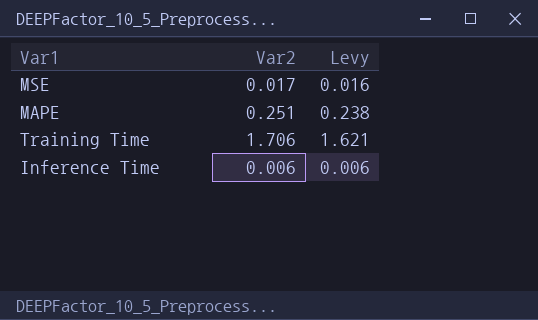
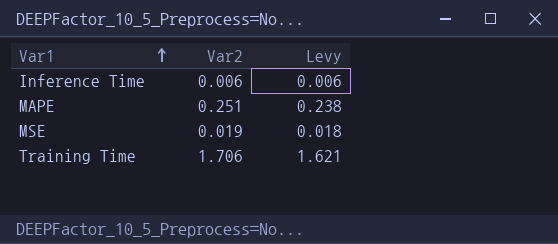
row order: none -> Var1 ascending
MSE | Var2: 0.017 -> 0.019
MSE | Levy: 0.016 -> 0.018

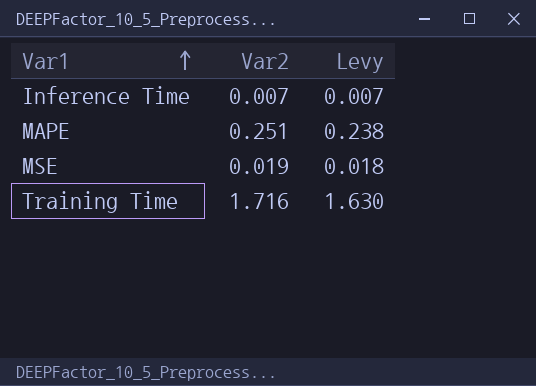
Inference Time | Var2: 0.006 -> 0.007
Inference Time | Levy: 0.006 -> 0.007
Training Time | Var2: 1.706 -> 1.716
Training Time | Levy: 1.621 -> 1.630

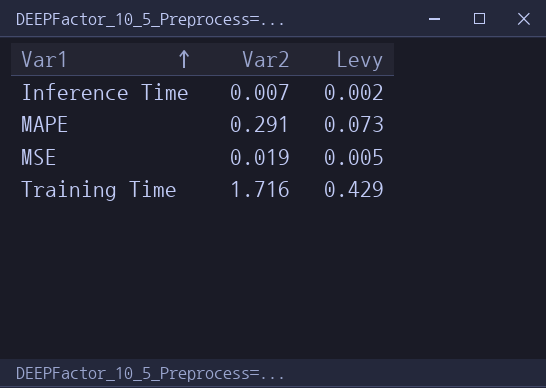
column Levy | formula: [Var2] * 0.95 -> [Var2] * 0.25
MAPE | Var2: 0.251 -> 0.291

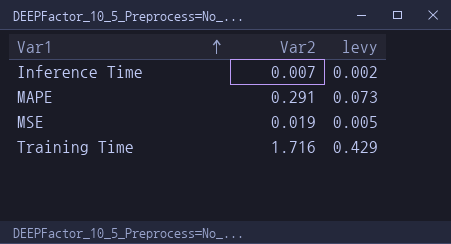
column name: Levy -> levy

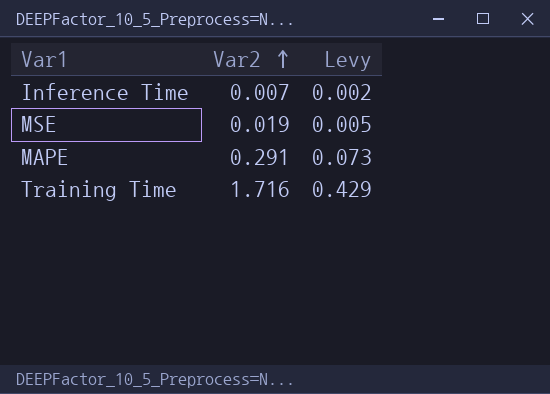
row order: Var1 ascending -> Var2 ascending
column name: levy -> Levy

